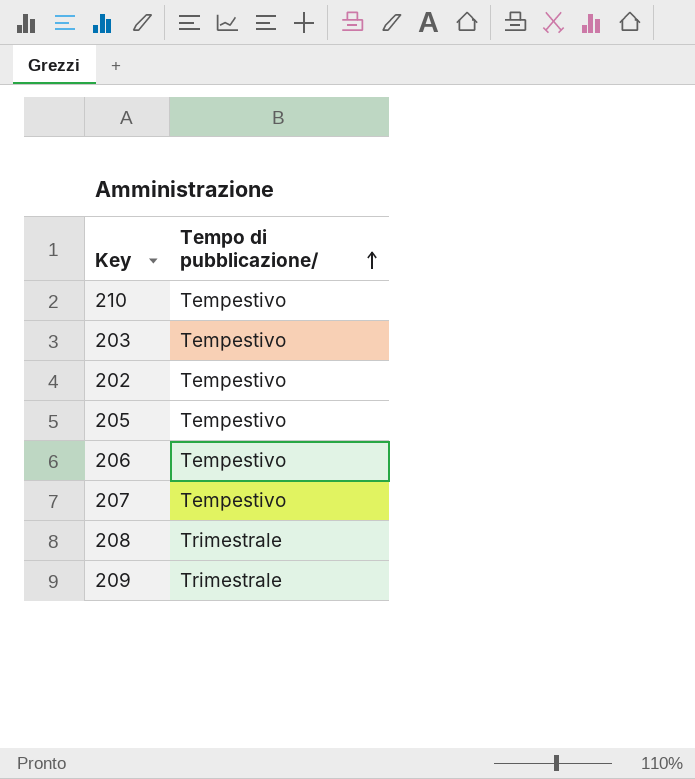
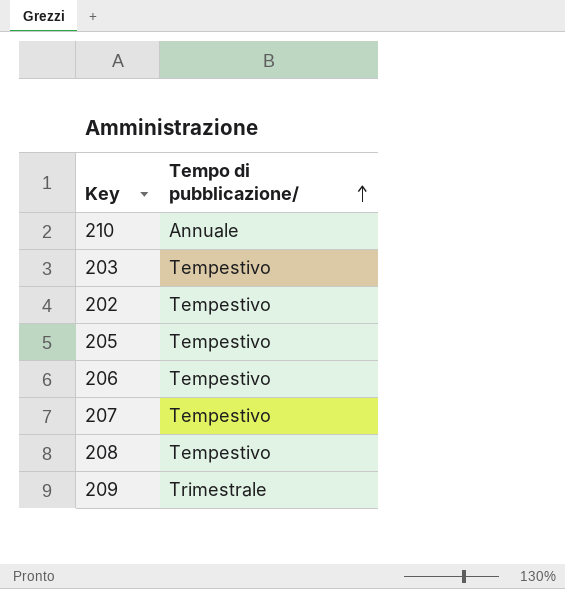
210 | Tempo di pubblicazione/: Tempestivo -> Annuale
208 | Tempo di pubblicazione/: Trimestrale -> Tempestivo

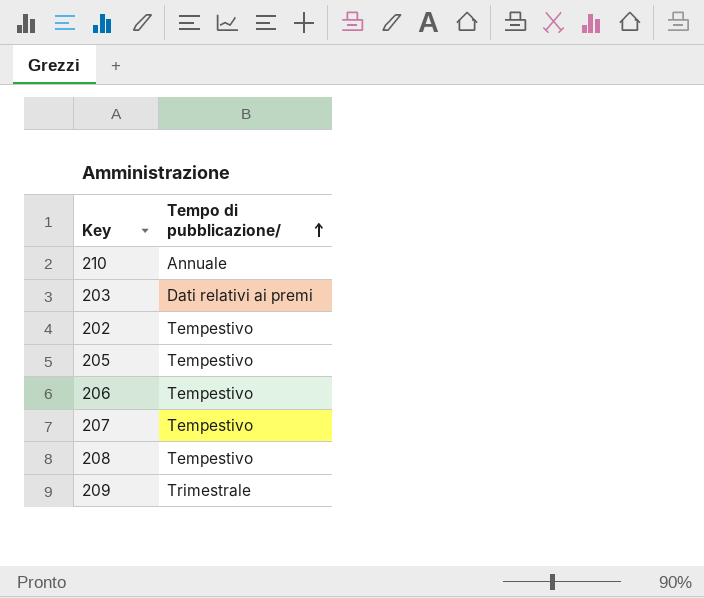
203 | Tempo di pubblicazione/: Tempestivo -> Dati relativi ai premi

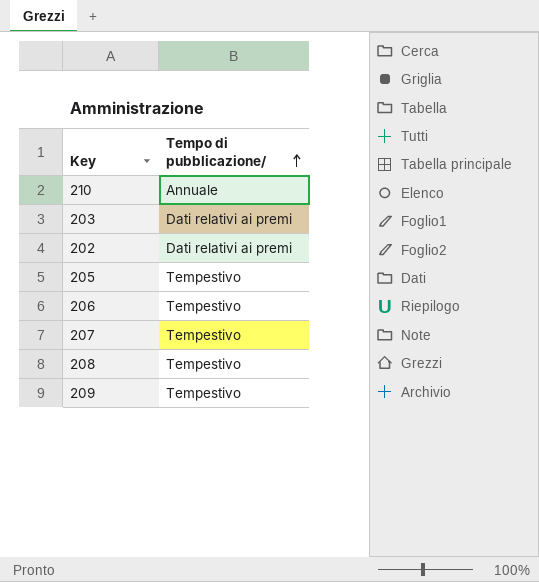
202 | Tempo di pubblicazione/: Tempestivo -> Dati relativi ai premi
209 | Tempo di pubblicazione/: Trimestrale -> Tempestivo

